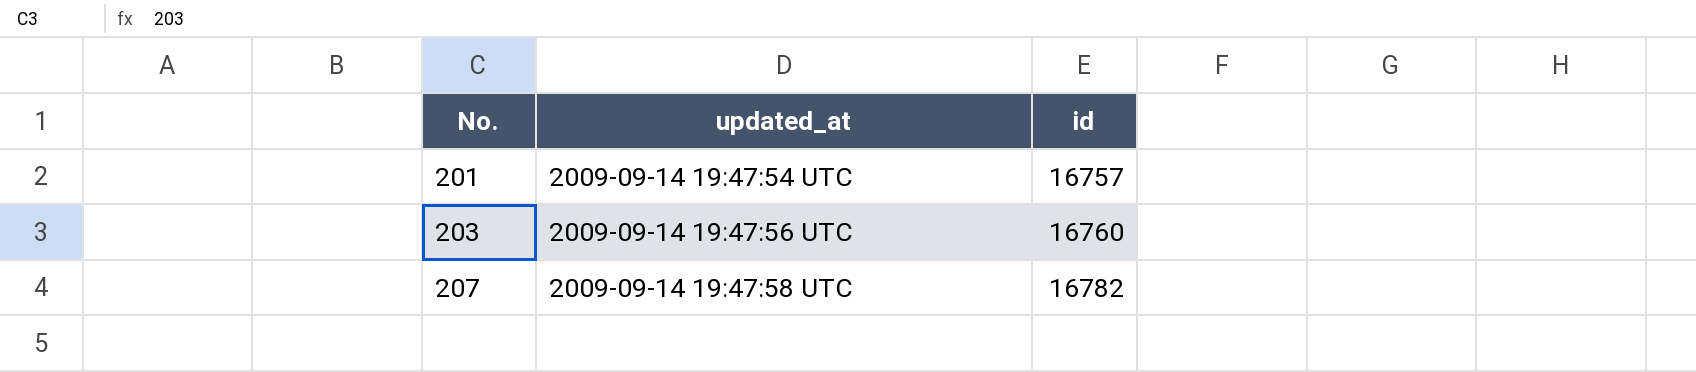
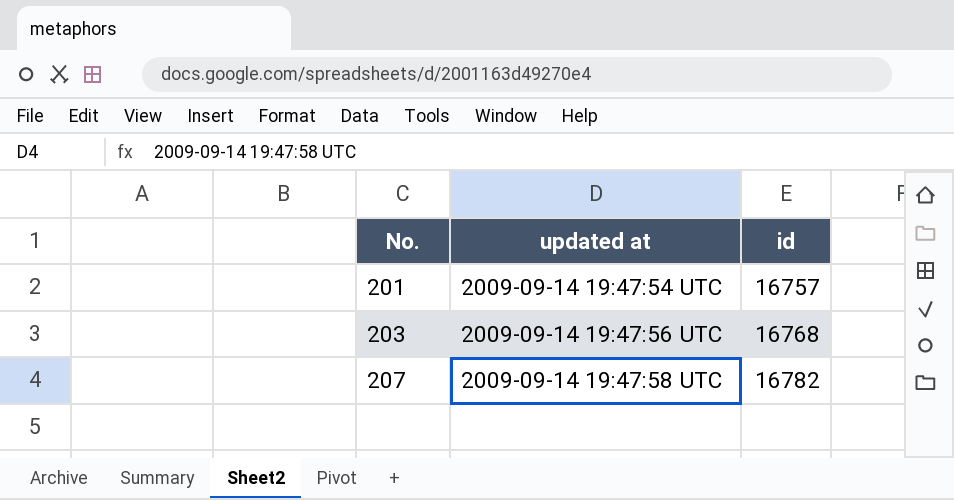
column name: updated_at -> updated at
203 | id: 16760 -> 16768

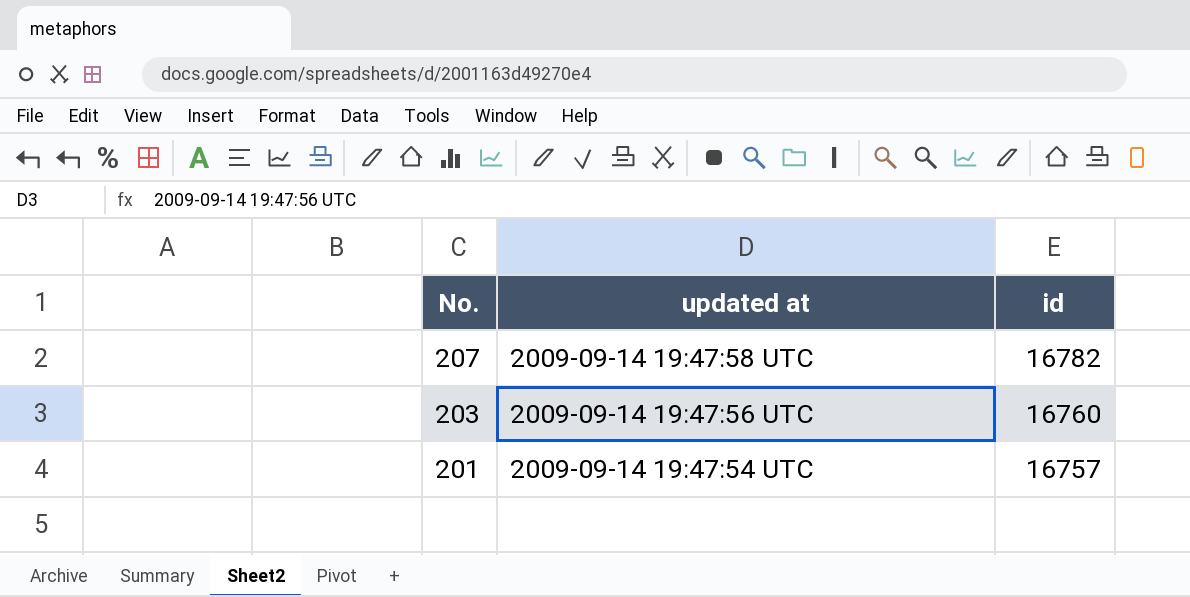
row order: No. ascending -> No. descending
203 | id: 16768 -> 16760

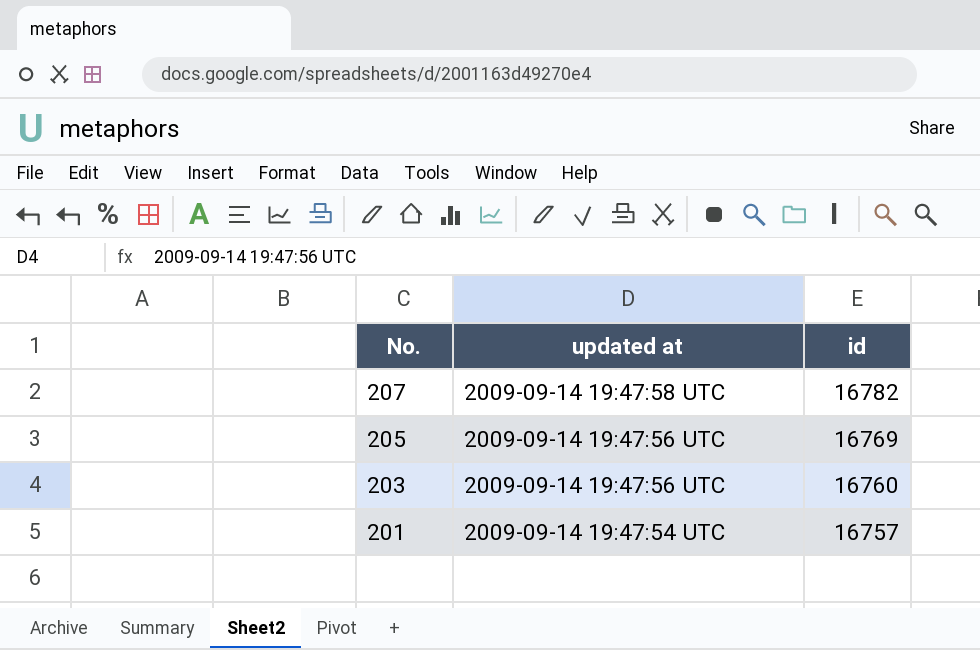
row 205: none -> 2009-09-14 19:47:56 UTC | 16769

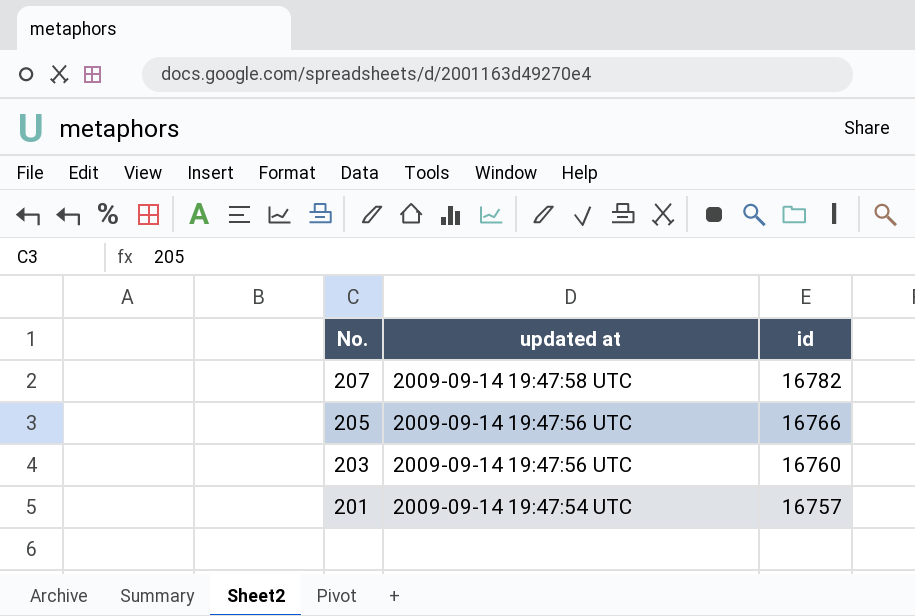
205 | id: 16769 -> 16766

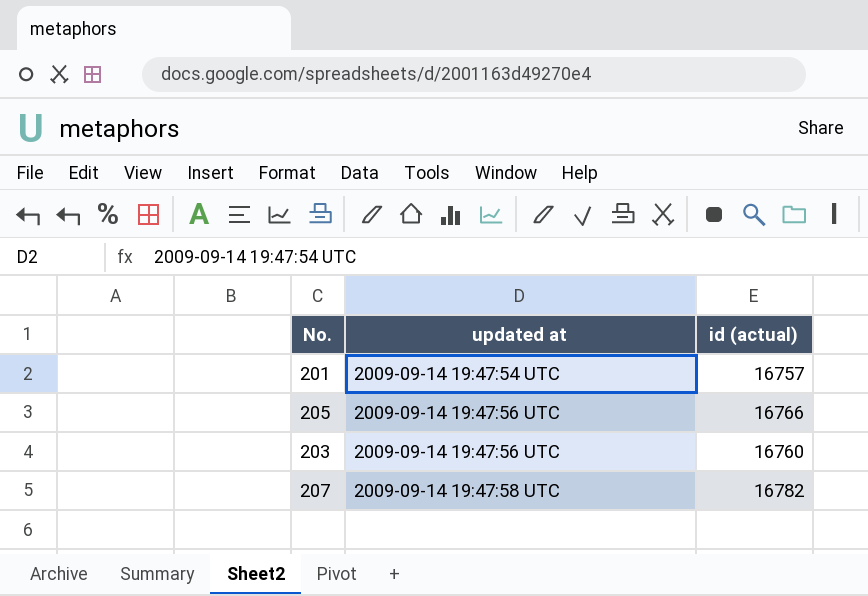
row order: No. descending -> updated at ascending
column name: id -> id (actual)

